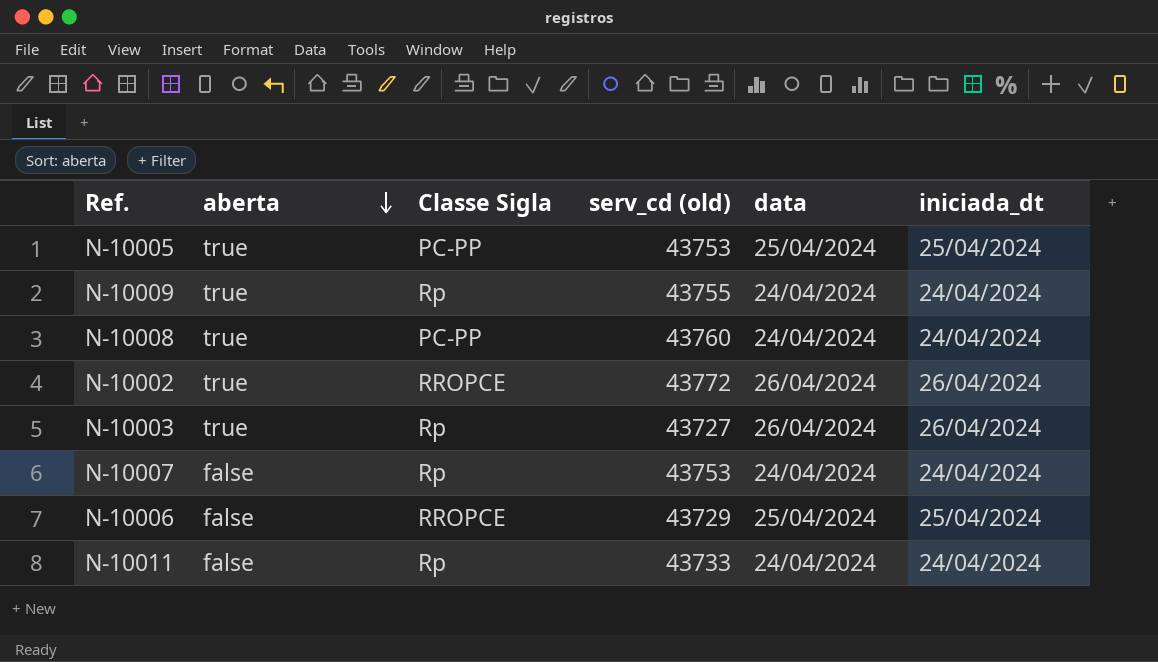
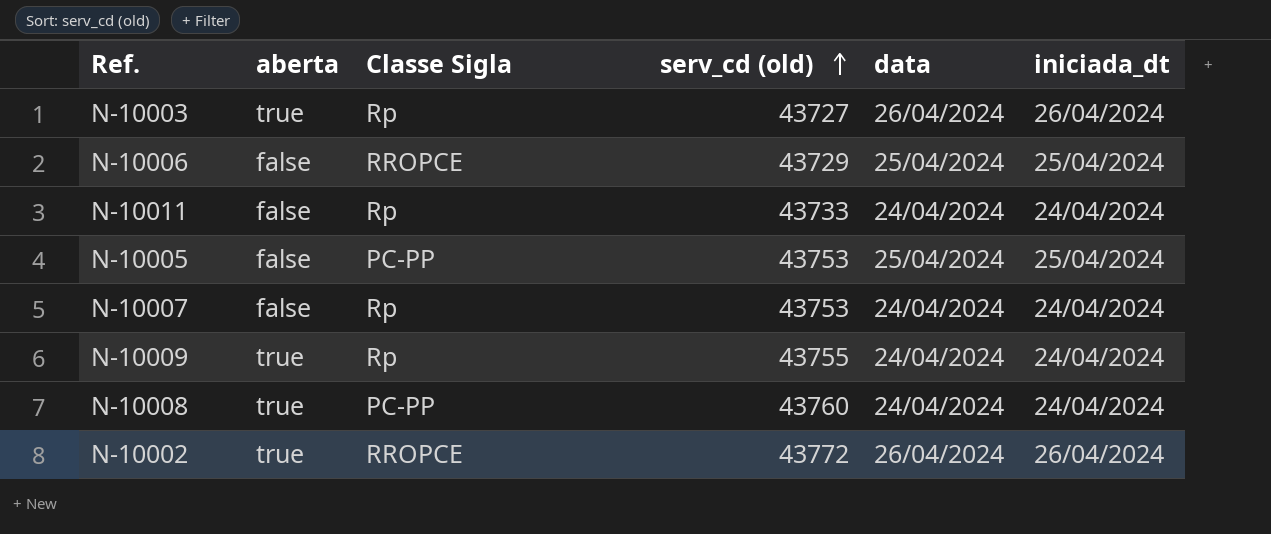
row order: aberta descending -> serv_cd (old) ascending
N-10005 | aberta: true -> false

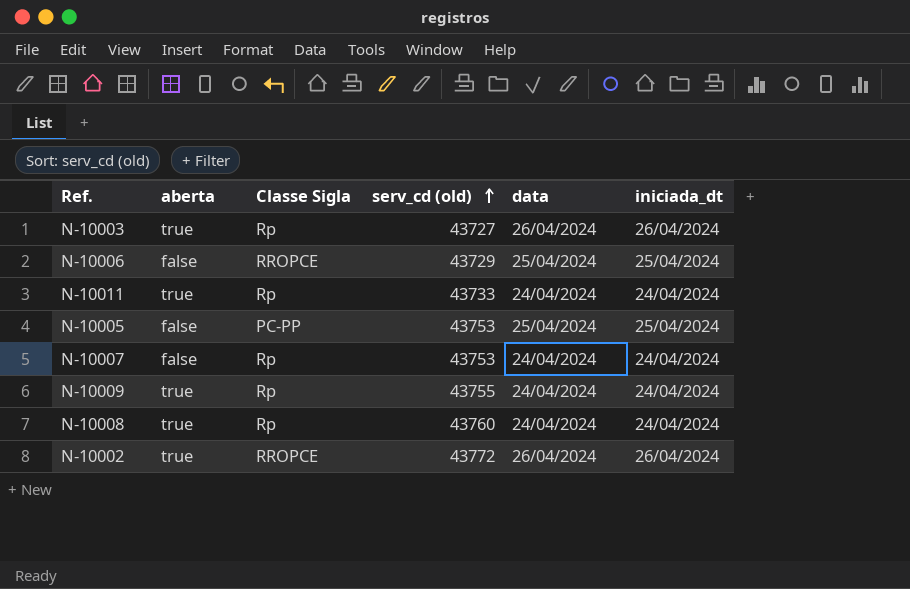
N-10011 | aberta: false -> true
N-10008 | Classe Sigla: PC-PP -> Rp

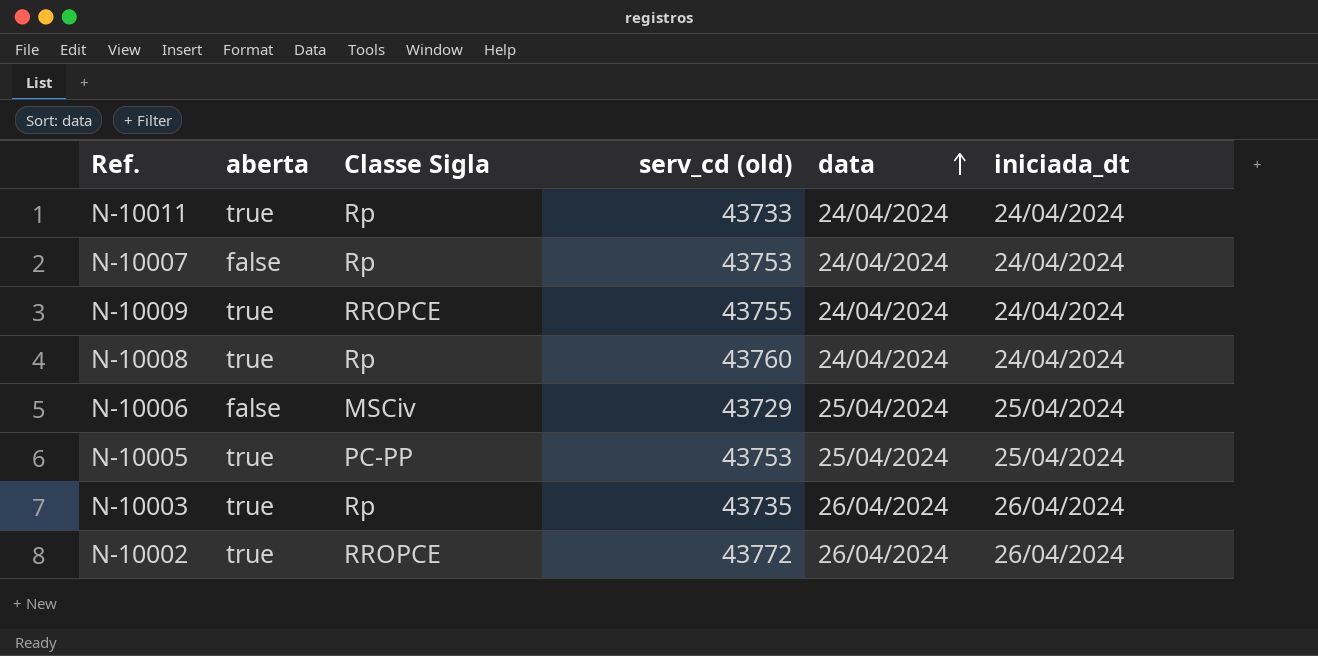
row order: serv_cd (old) ascending -> data ascending
N-10009 | Classe Sigla: Rp -> RROPCE
N-10006 | Classe Sigla: RROPCE -> MSCiv
N-10005 | aberta: false -> true
N-10003 | serv_cd (old): 43727 -> 43735

